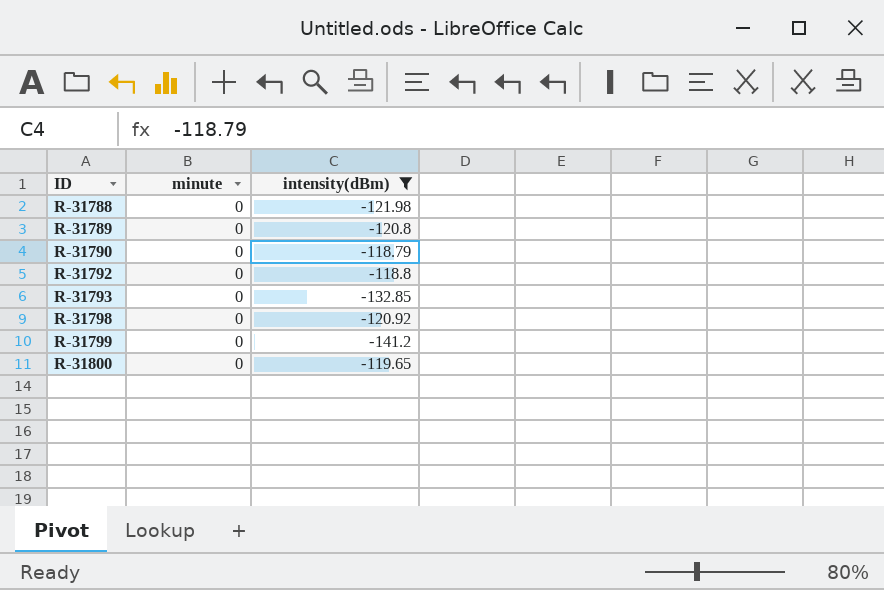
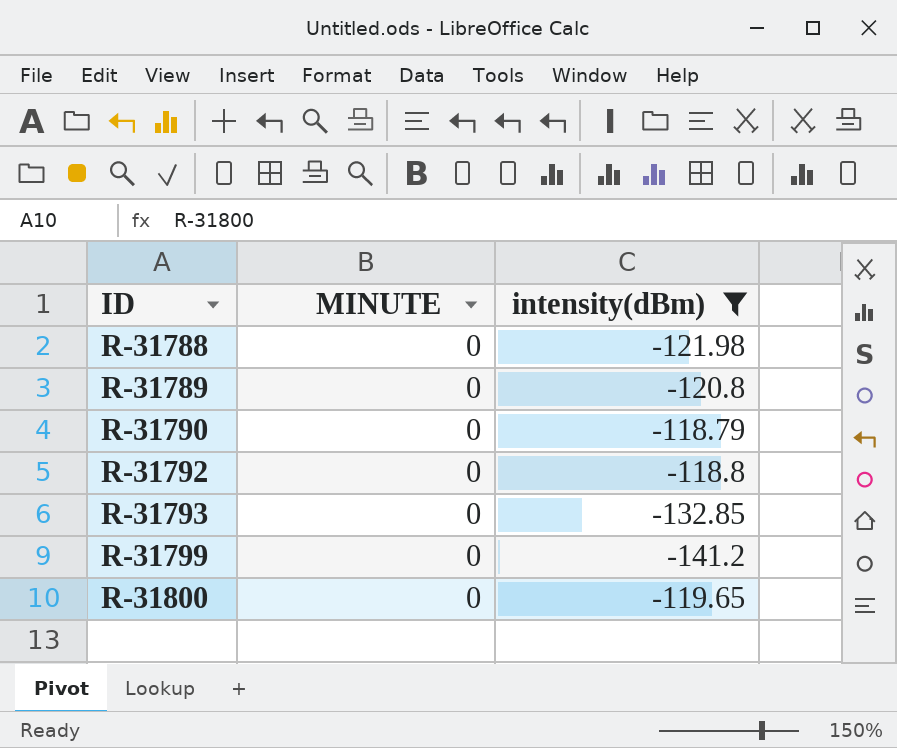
column name: minute -> MINUTE
row R-31798: 0 | -120.92 -> none

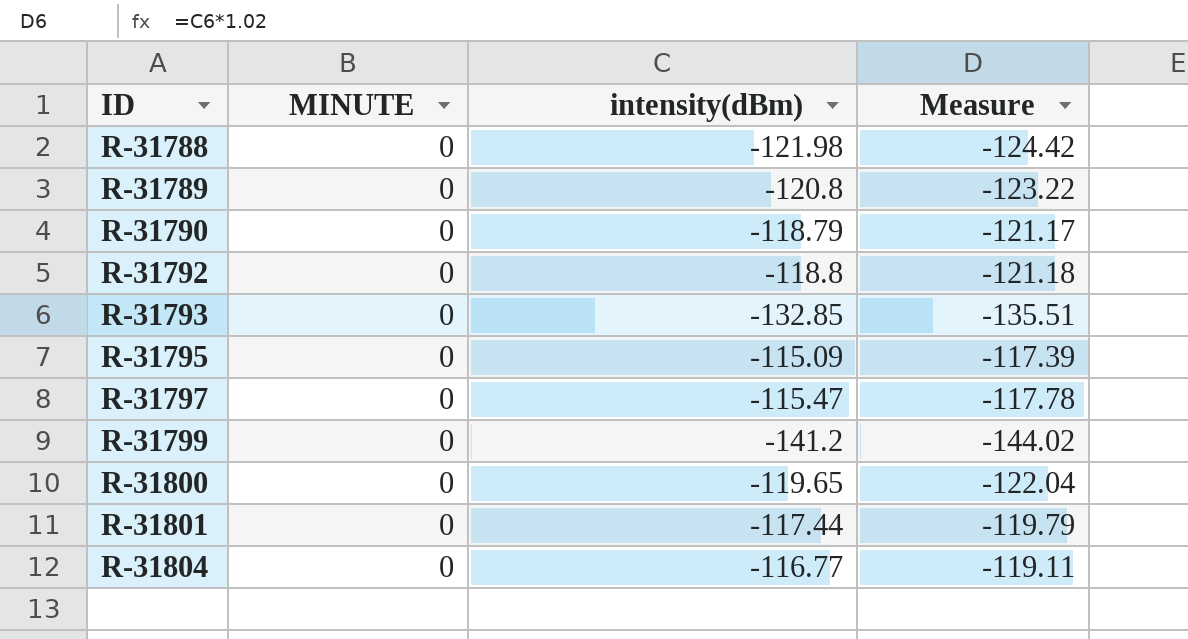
filter: intensity(dBm) <= -118.79 -> none
column Measure | formula: none -> [intensity(dBm)] * 1.02

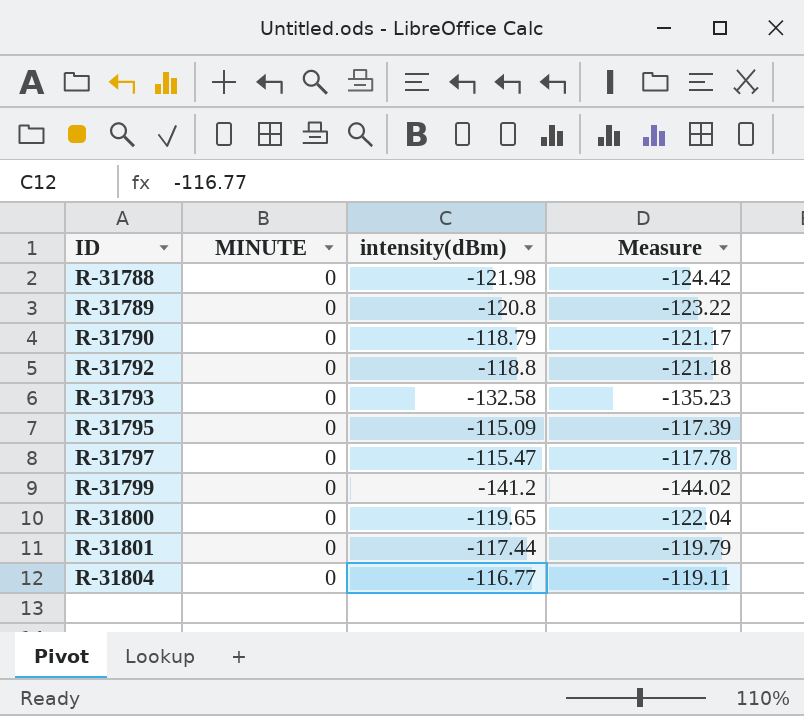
R-31793 | intensity(dBm): -132.85 -> -132.58
R-31793 | Measure: -135.51 -> -135.23

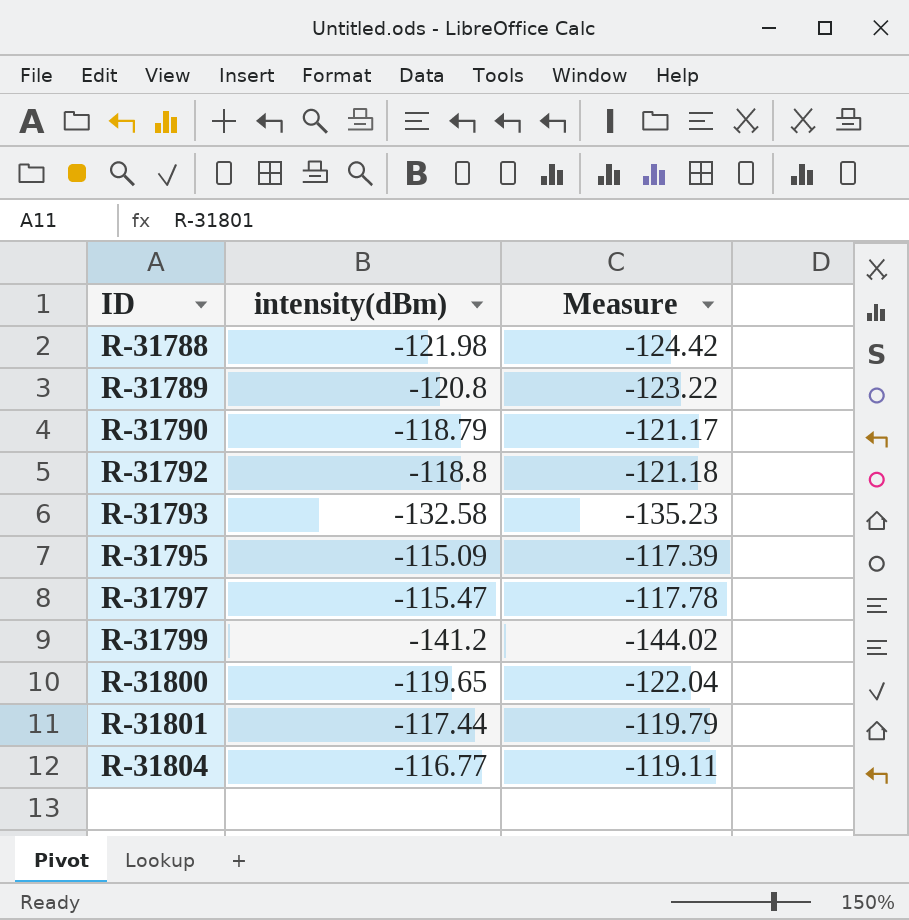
column MINUTE | position: 2 -> none

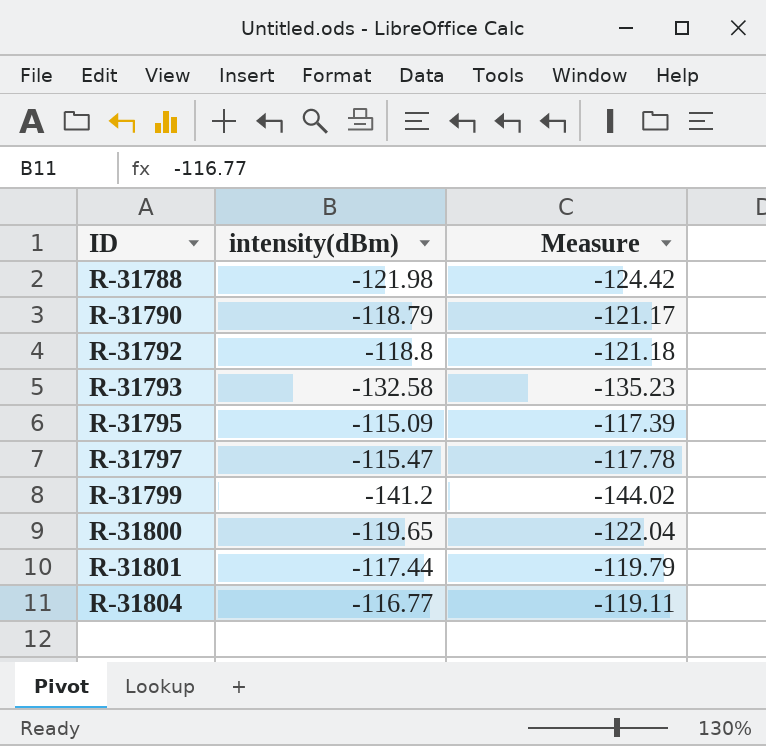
row R-31789: -120.8 | -123.22 -> none

